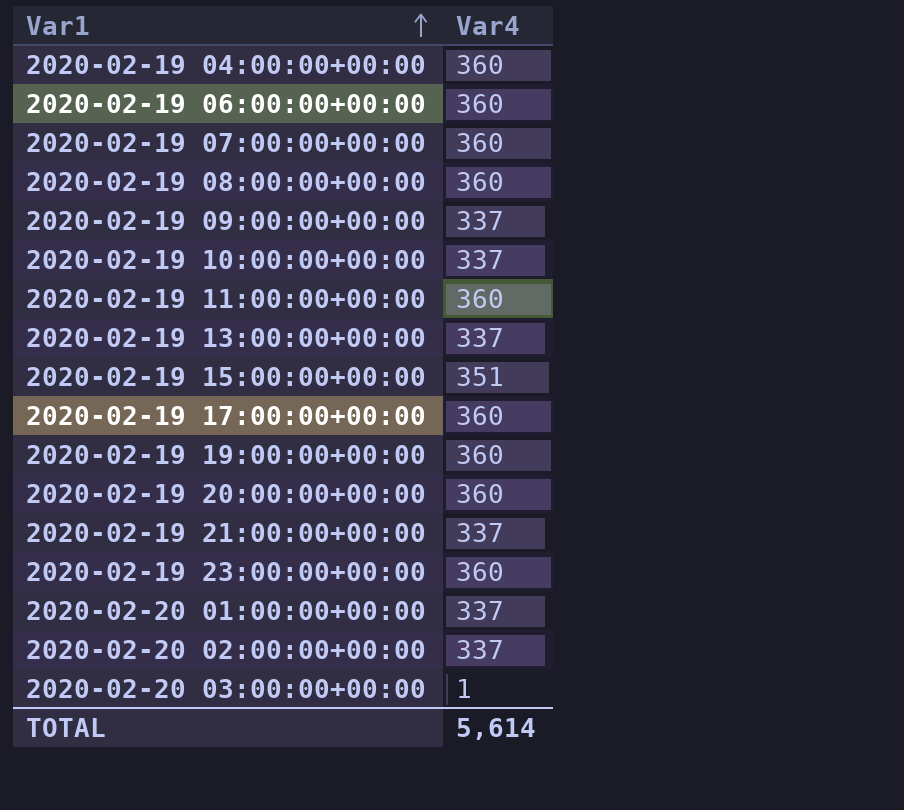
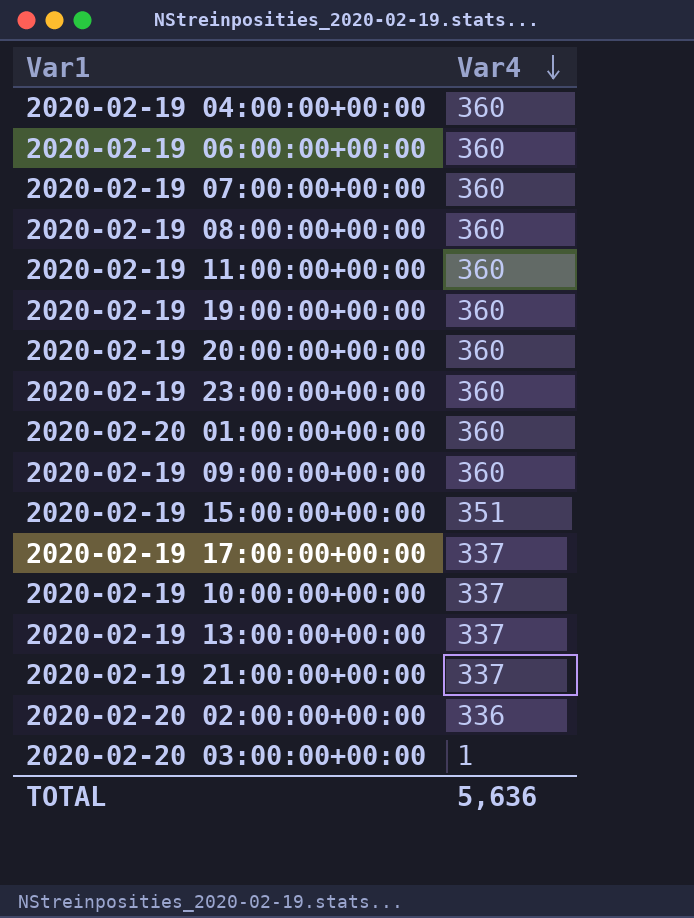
row order: Var1 ascending -> Var4 descending
2020-02-20 01:00:00+00:00 | Var4: 337 -> 360
2020-02-19 09:00:00+00:00 | Var4: 337 -> 360
2020-02-19 17:00:00+00:00 | Var4: 360 -> 337
2020-02-20 02:00:00+00:00 | Var4: 337 -> 336
TOTAL | Var4: 5,614 -> 5,636

